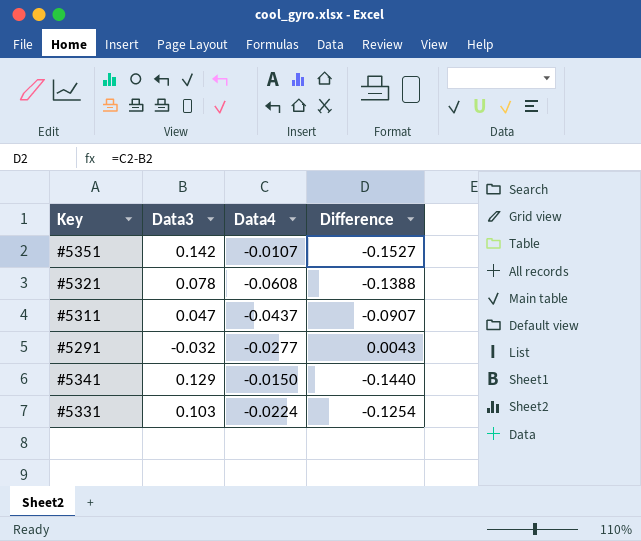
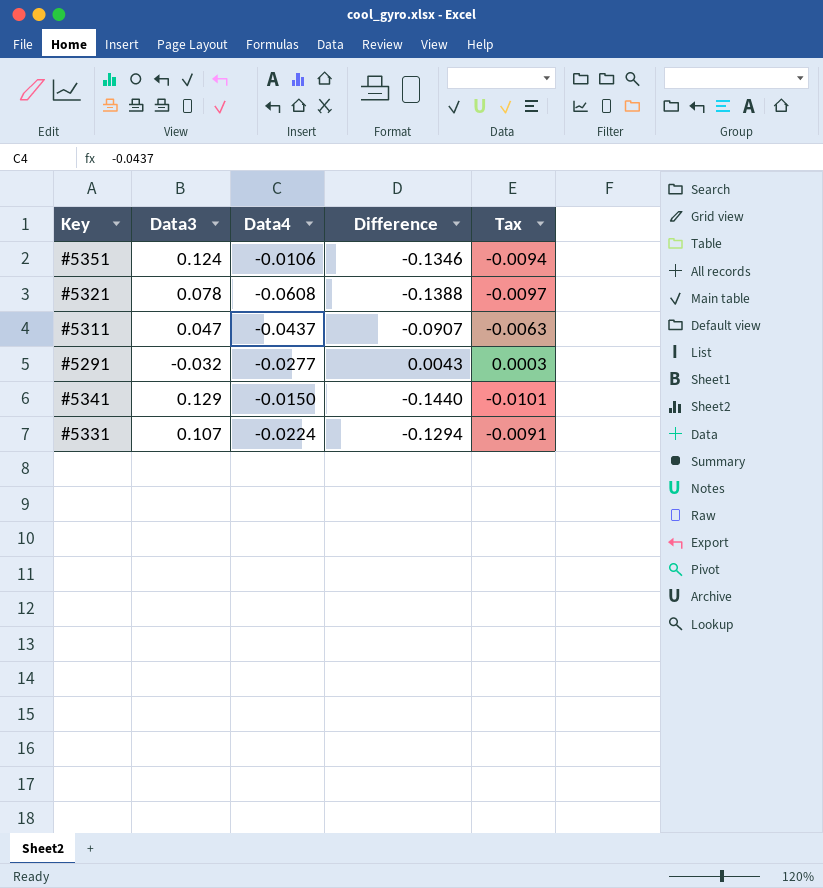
column Tax | formula: none -> [Difference] * 0.07
#5351 | Data3: 0.142 -> 0.124
#5351 | Data4: -0.0107 -> -0.0106
#5351 | Difference: -0.1527 -> -0.1346
#5331 | Data3: 0.103 -> 0.107
#5331 | Difference: -0.1254 -> -0.1294

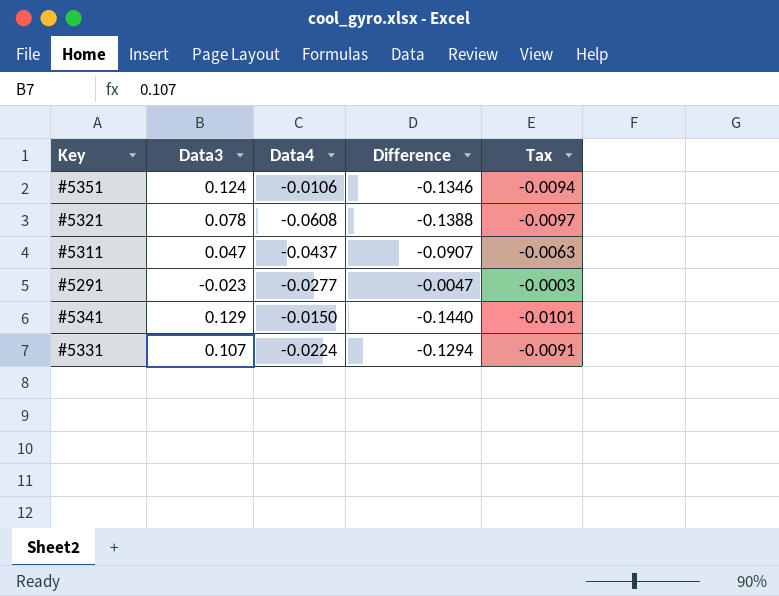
#5291 | Data3: -0.032 -> -0.023
#5291 | Difference: 0.0043 -> -0.0047
#5291 | Tax: 0.0003 -> -0.0003

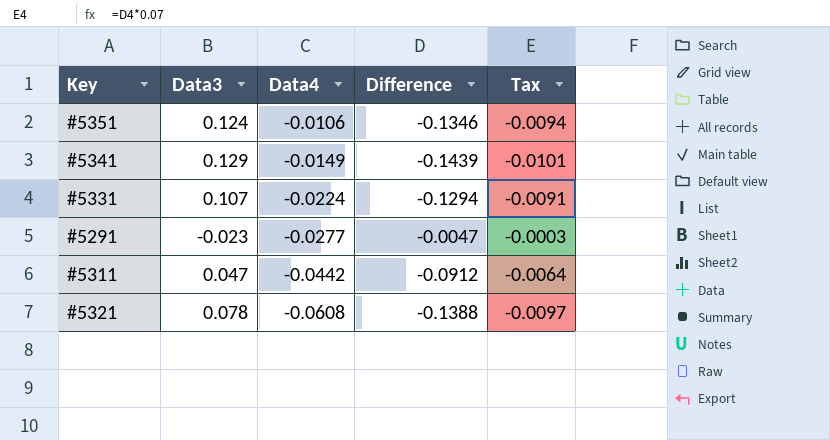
row order: none -> Data4 descending
#5341 | Data4: -0.0150 -> -0.0149
#5341 | Difference: -0.1440 -> -0.1439
#5311 | Data4: -0.0437 -> -0.0442
#5311 | Difference: -0.0907 -> -0.0912
#5311 | Tax: -0.0063 -> -0.0064

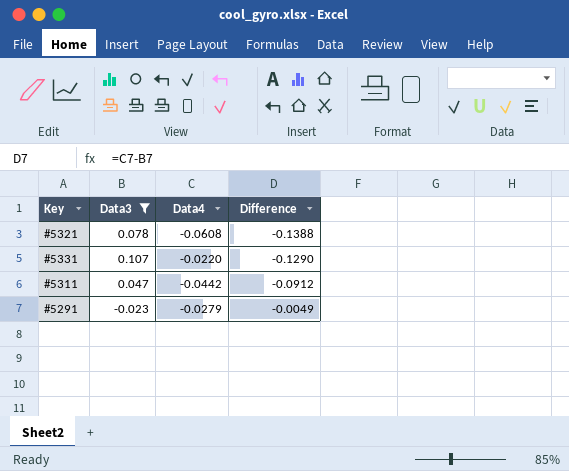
filter: none -> Data3 <= 0.107
row order: Data4 descending -> Difference ascending
column Tax | formula: [Difference] * 0.07 -> none
#5331 | Data4: -0.0224 -> -0.0220
#5331 | Difference: -0.1294 -> -0.1290
#5291 | Data4: -0.0277 -> -0.0279
#5291 | Difference: -0.0047 -> -0.0049

